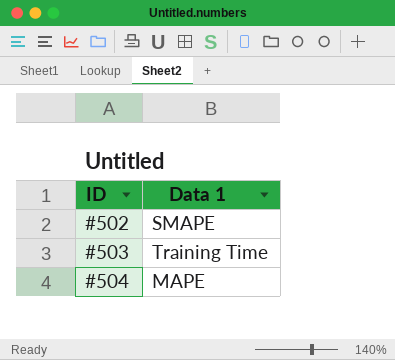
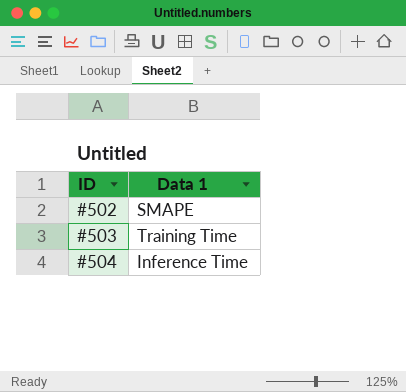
#504 | Data 1: MAPE -> Inference Time

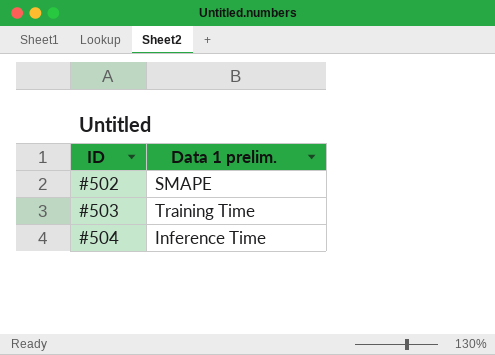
column name: Data 1 -> Data 1 prelim.

